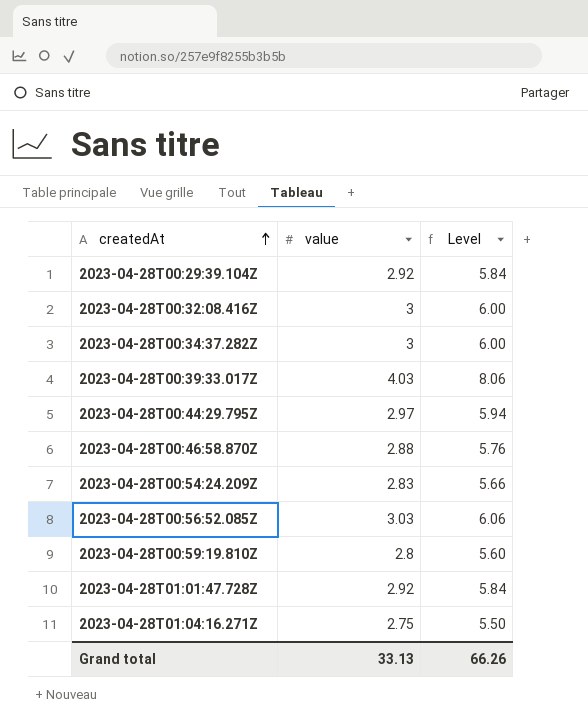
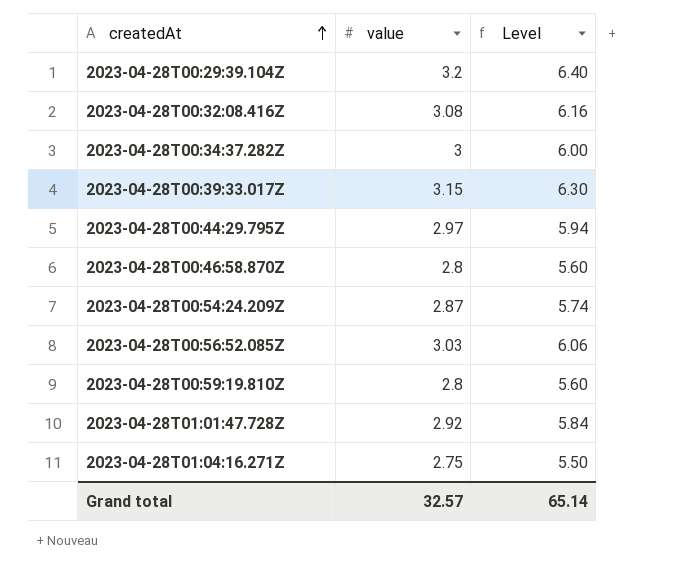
2023-04-28T00:29:39.104Z | value: 2.92 -> 3.2
2023-04-28T00:29:39.104Z | Level: 5.84 -> 6.40
2023-04-28T00:32:08.416Z | value: 3 -> 3.08
2023-04-28T00:32:08.416Z | Level: 6.00 -> 6.16
2023-04-28T00:39:33.017Z | value: 4.03 -> 3.15
2023-04-28T00:39:33.017Z | Level: 8.06 -> 6.30
2023-04-28T00:46:58.870Z | value: 2.88 -> 2.8
2023-04-28T00:46:58.870Z | Level: 5.76 -> 5.60
2023-04-28T00:54:24.209Z | value: 2.83 -> 2.87
2023-04-28T00:54:24.209Z | Level: 5.66 -> 5.74
Grand total | value: 33.13 -> 32.57
Grand total | Level: 66.26 -> 65.14

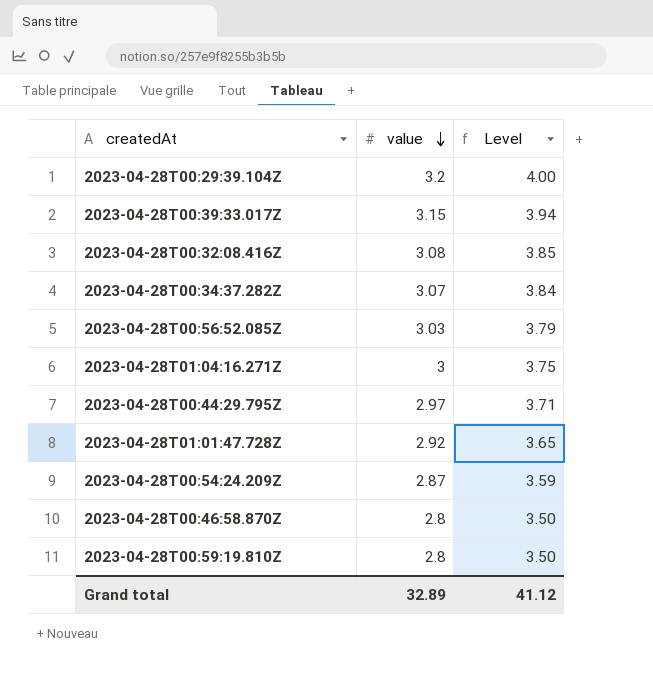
row order: createdAt ascending -> value descending
column Level | formula: [value] * 2 -> [value] * 1.25
2023-04-28T00:34:37.282Z | value: 3 -> 3.07
2023-04-28T01:04:16.271Z | value: 2.75 -> 3
Grand total | value: 32.57 -> 32.89
Grand total | Level: 65.14 -> 41.12

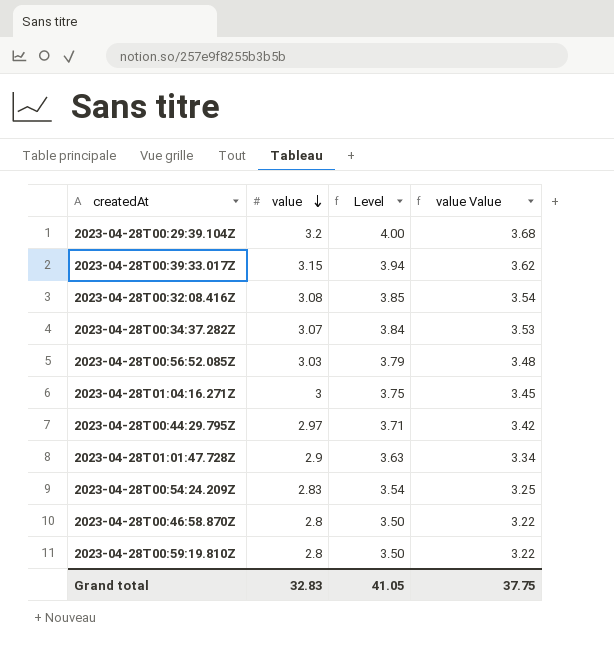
column value Value | formula: none -> [value] * 1.15
2023-04-28T01:01:47.728Z | value: 2.92 -> 2.9
2023-04-28T01:01:47.728Z | Level: 3.65 -> 3.63
2023-04-28T00:54:24.209Z | value: 2.87 -> 2.83
2023-04-28T00:54:24.209Z | Level: 3.59 -> 3.54
Grand total | value: 32.89 -> 32.83
Grand total | Level: 41.12 -> 41.05

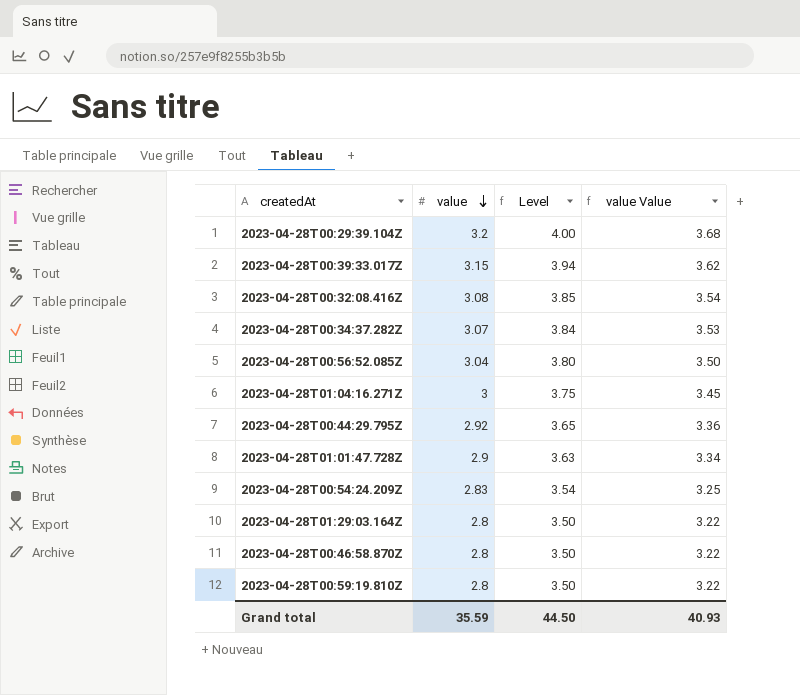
2023-04-28T00:56:52.085Z | value: 3.03 -> 3.04
2023-04-28T00:56:52.085Z | Level: 3.79 -> 3.80
2023-04-28T00:56:52.085Z | value Value: 3.48 -> 3.50
2023-04-28T00:44:29.795Z | value: 2.97 -> 2.92
2023-04-28T00:44:29.795Z | Level: 3.71 -> 3.65
2023-04-28T00:44:29.795Z | value Value: 3.42 -> 3.36
row 2023-04-28T01:29:03.164Z: none -> 2.8 | 3.50 | 3.22
Grand total | value: 32.83 -> 35.59
Grand total | Level: 41.05 -> 44.50
Grand total | value Value: 37.75 -> 40.93

